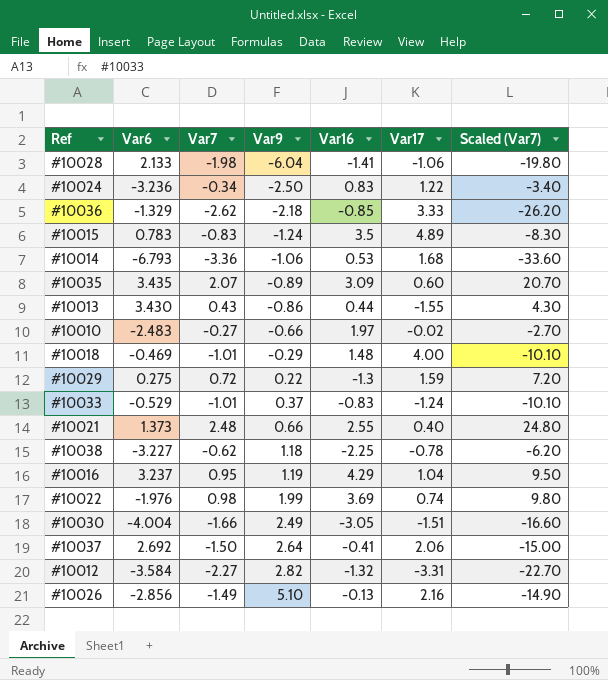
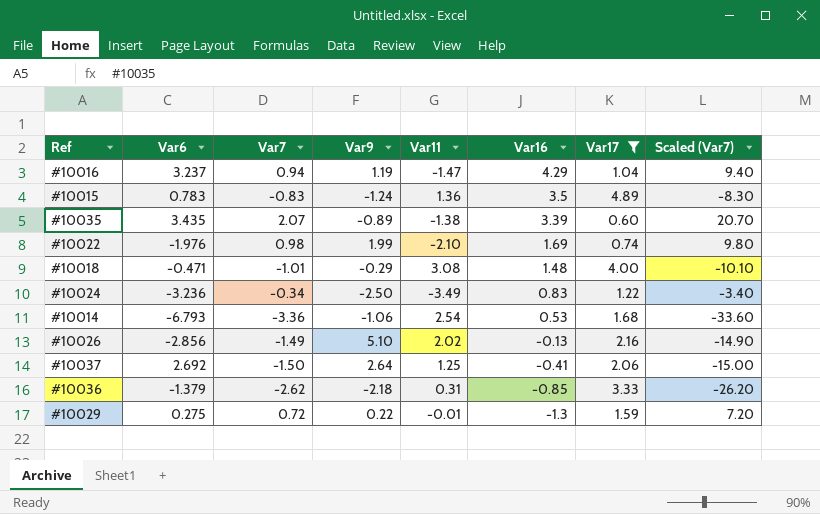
filter: none -> Var17 >= 0.60
row order: Var9 ascending -> Var16 descending
column Var11 | position: none -> 5
#10016 | Var7: 0.95 -> 0.94
#10016 | Scaled (Var7): 9.50 -> 9.40
#10035 | Var16: 3.09 -> 3.39
#10022 | Var16: 3.69 -> 1.69
#10018 | Var6: -0.469 -> -0.471
#10036 | Var6: -1.329 -> -1.379

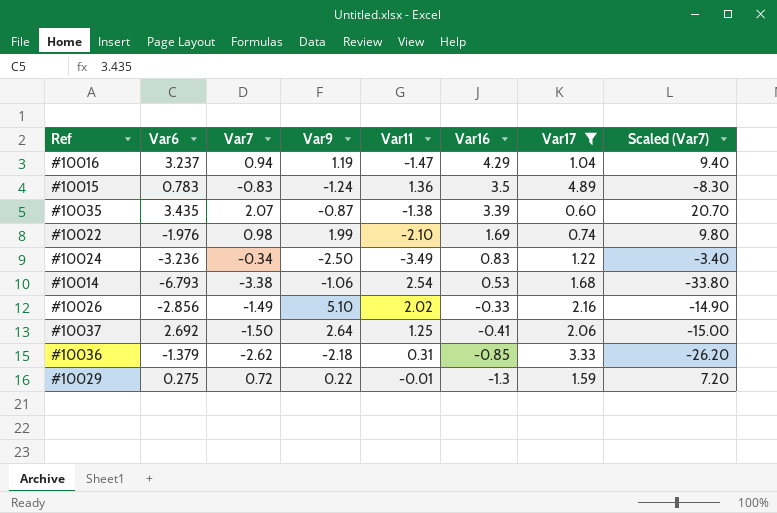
row #10018: -0.471 | -1.01 | -0.29 | 3.08 | 1.48 | 4.00 | -10.10 -> none
#10035 | Var9: -0.89 -> -0.87
#10014 | Var7: -3.36 -> -3.38
#10014 | Scaled (Var7): -33.60 -> -33.80
#10026 | Var16: -0.13 -> -0.33

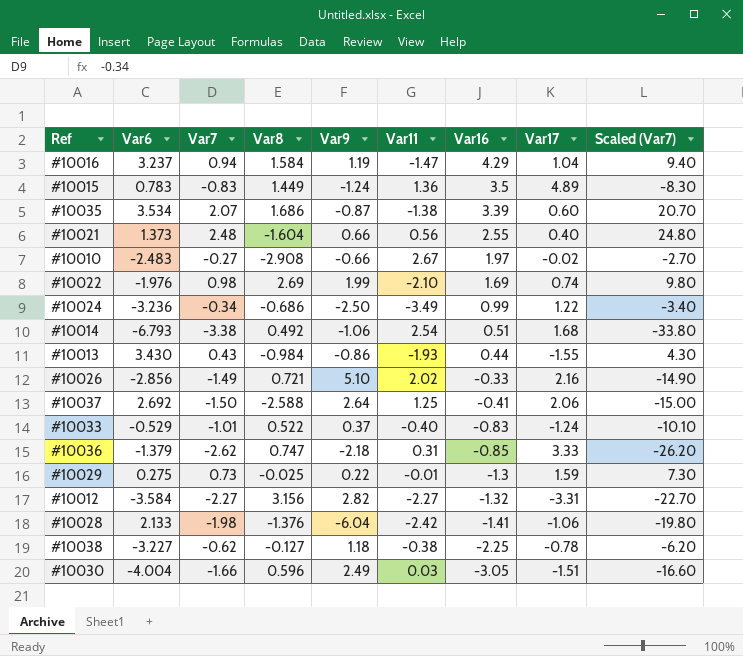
filter: Var17 >= 0.60 -> none
column Var8 | position: none -> 4
#10035 | Var6: 3.435 -> 3.534
#10024 | Var16: 0.83 -> 0.99
#10014 | Var16: 0.53 -> 0.51
#10029 | Var7: 0.72 -> 0.73
#10029 | Scaled (Var7): 7.20 -> 7.30

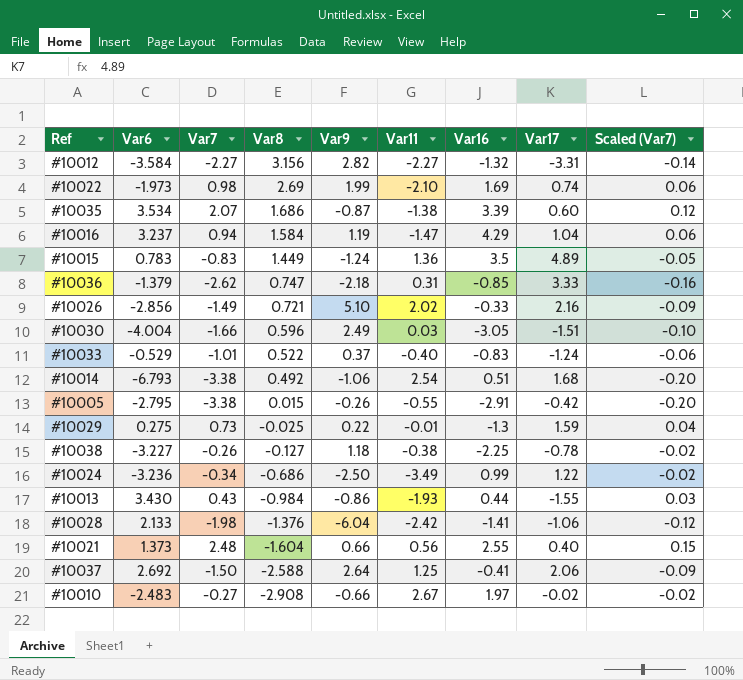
row order: Var16 descending -> Var8 descending
column Scaled (Var7) | formula: [Var7] * 10 -> [Var7] * 0.06
#10022 | Var6: -1.976 -> -1.973
row #10005: none -> -2.795 | -3.38 | 0.015 | -0.26 | -0.55 | -2.91 | -0.42 | -0.20
#10038 | Var7: -0.62 -> -0.26

